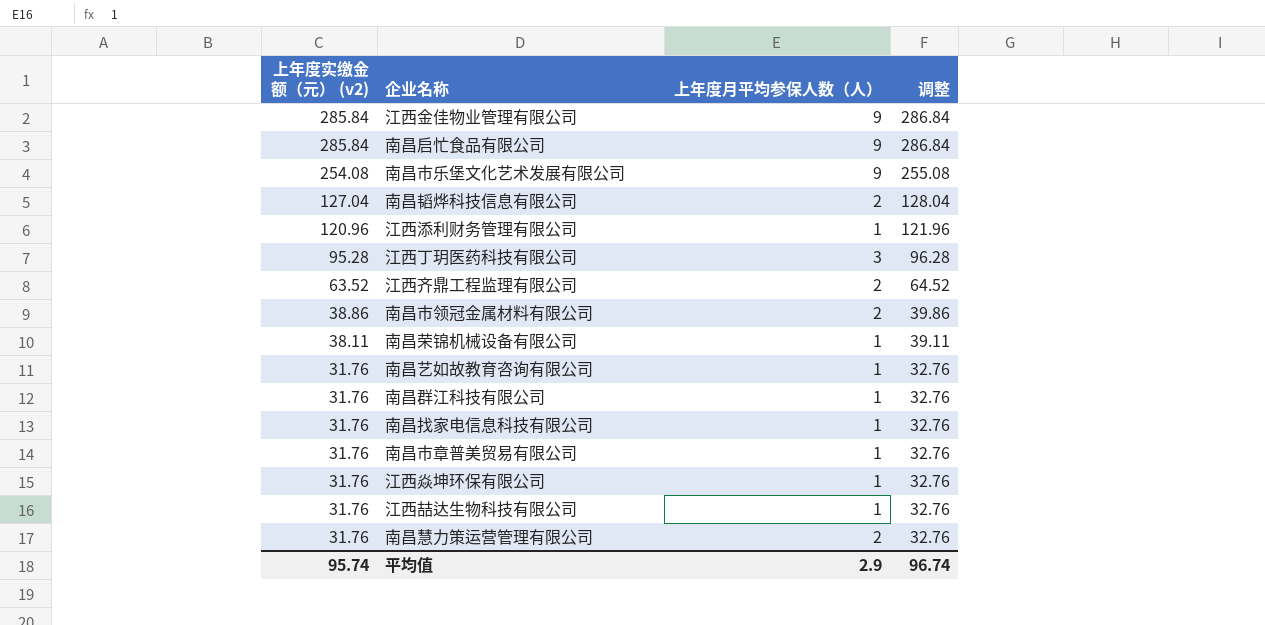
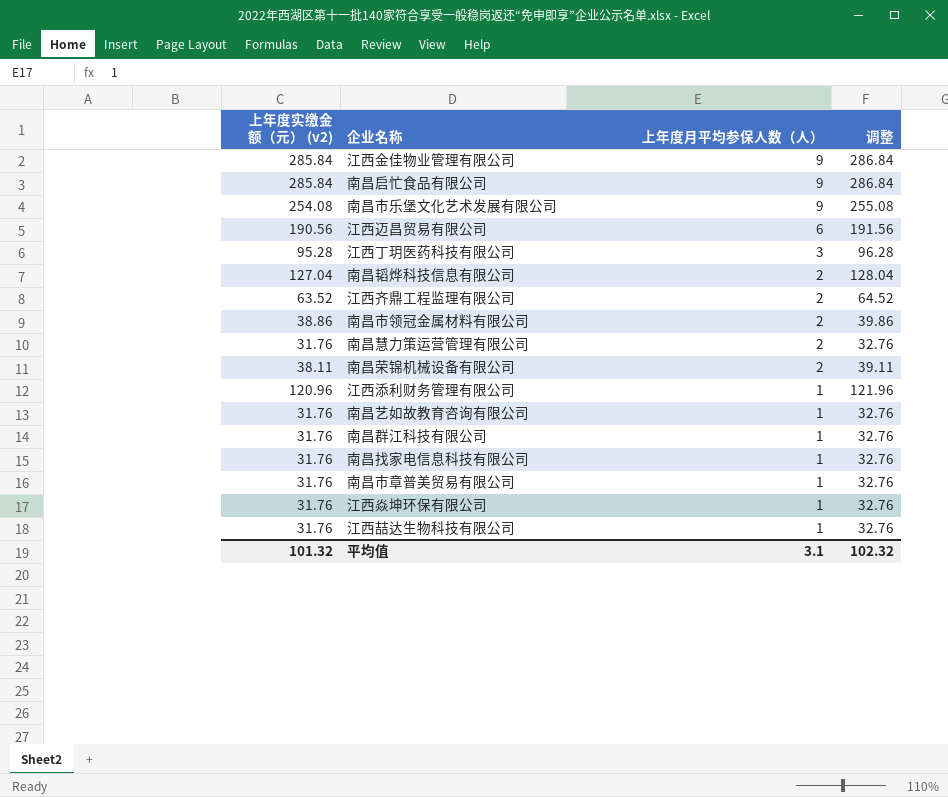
row order: 上年度实缴金额（元） (v2) descending -> 上年度月平均参保人数（人） descending
row 江西迈昌贸易有限公司: none -> 190.56 | 6 | 191.56
南昌荣锦机械设备有限公司 | 上年度月平均参保人数（人）: 1 -> 2
平均值 | 上年度实缴金额（元） (v2): 95.74 -> 101.32
平均值 | 上年度月平均参保人数（人）: 2.9 -> 3.1
平均值 | 调整: 96.74 -> 102.32

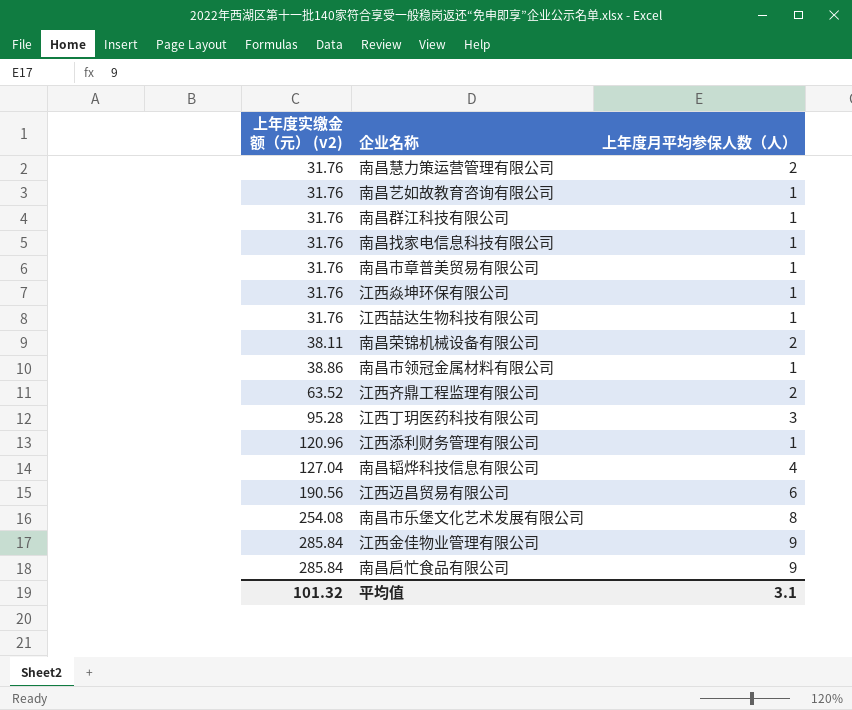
row order: 上年度月平均参保人数（人） descending -> 上年度实缴金额（元） (v2) ascending
column 调整 | formula: [上年度实缴金额（元） (v2)] + 1 -> none
南昌市领冠金属材料有限公司 | 上年度月平均参保人数（人）: 2 -> 1
南昌韬烨科技信息有限公司 | 上年度月平均参保人数（人）: 2 -> 4
南昌市乐堡文化艺术发展有限公司 | 上年度月平均参保人数（人）: 9 -> 8

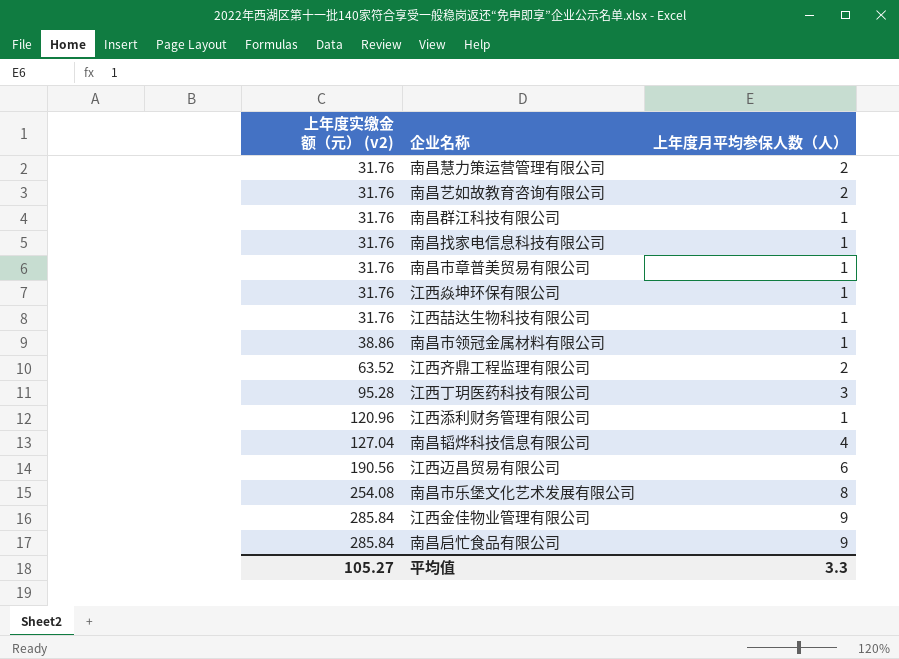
row 南昌荣锦机械设备有限公司: 38.11 | 2 -> none
南昌艺如故教育咨询有限公司 | 上年度月平均参保人数（人）: 1 -> 2
平均值 | 上年度实缴金额（元） (v2): 101.32 -> 105.27
平均值 | 上年度月平均参保人数（人）: 3.1 -> 3.3

